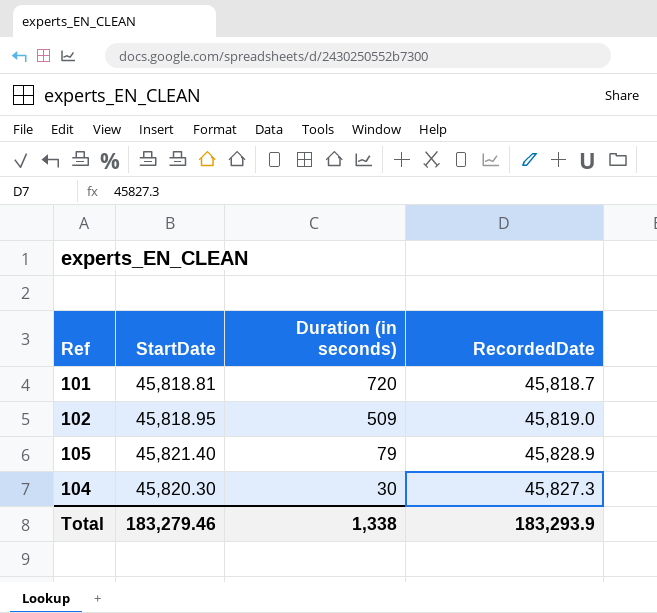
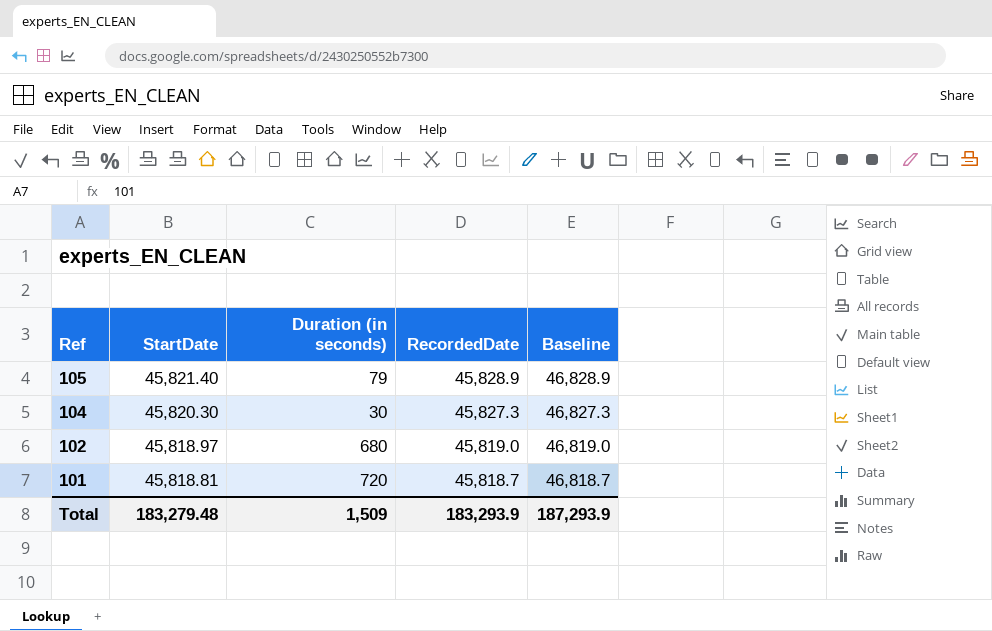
row order: Duration (in seconds) descending -> Ref descending
column Baseline | formula: none -> [RecordedDate] + 1000
102 | StartDate: 45,818.95 -> 45,818.97
102 | Duration (in seconds): 509 -> 680
Total | StartDate: 183,279.46 -> 183,279.48
Total | Duration (in seconds): 1,338 -> 1,509

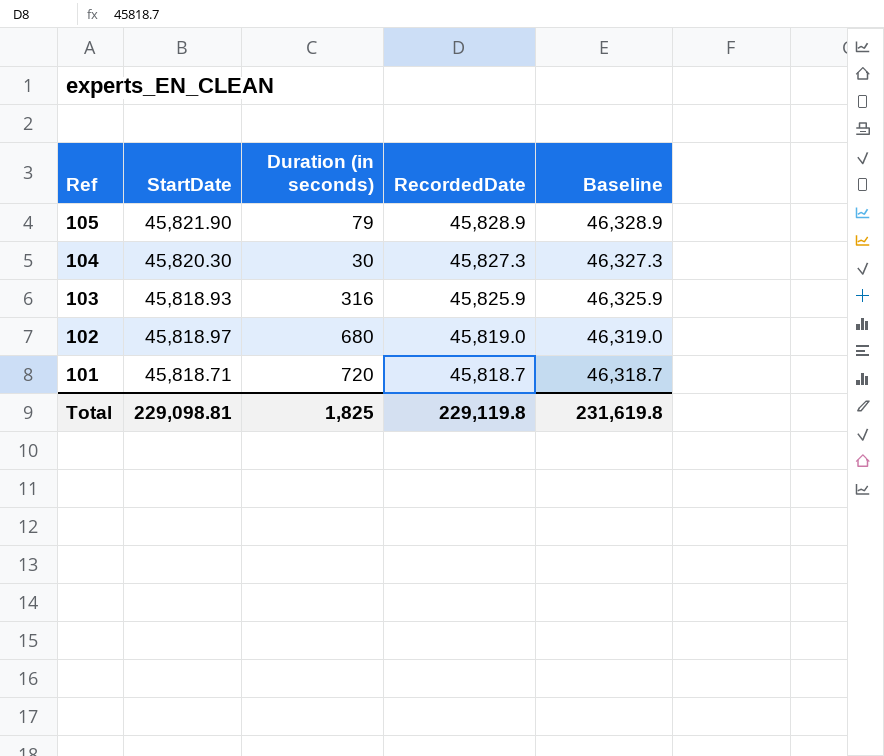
column Baseline | formula: [RecordedDate] + 1000 -> [RecordedDate] + 500
105 | StartDate: 45,821.40 -> 45,821.90
row 103: none -> 45,818.93 | 316 | 45,825.9 | 46,325.9
101 | StartDate: 45,818.81 -> 45,818.71
Total | StartDate: 183,279.48 -> 229,098.81
Total | Duration (in seconds): 1,509 -> 1,825
Total | RecordedDate: 183,293.9 -> 229,119.8
Total | Baseline: 187,293.9 -> 231,619.8

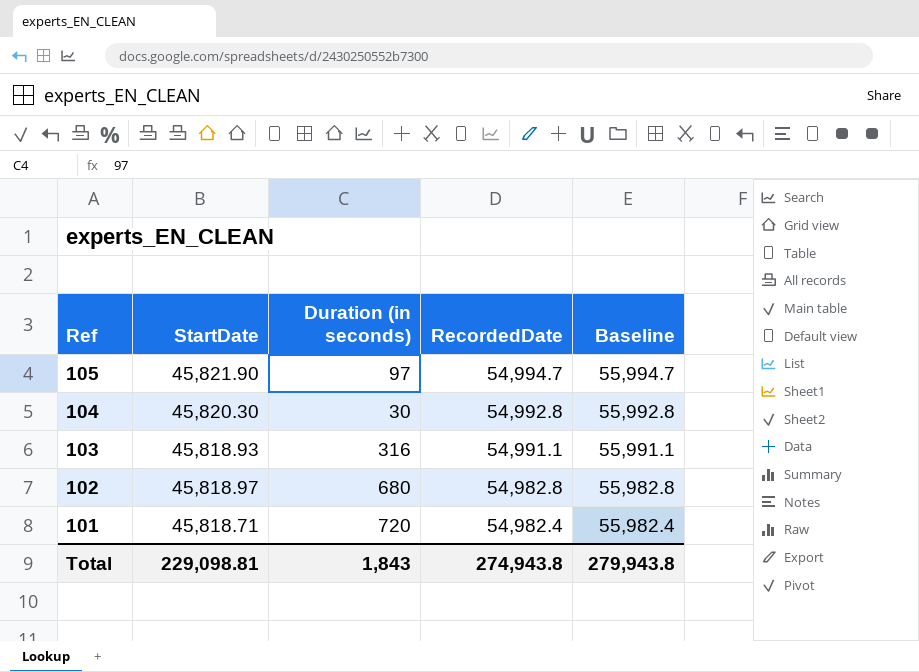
column Baseline | formula: [RecordedDate] + 500 -> [RecordedDate] + 1000
105 | Duration (in seconds): 79 -> 97
105 | RecordedDate: 45,828.9 -> 54,994.7
104 | RecordedDate: 45,827.3 -> 54,992.8
103 | RecordedDate: 45,825.9 -> 54,991.1
102 | RecordedDate: 45,819.0 -> 54,982.8
101 | RecordedDate: 45,818.7 -> 54,982.4
Total | Duration (in seconds): 1,825 -> 1,843
Total | RecordedDate: 229,119.8 -> 274,943.8
Total | Baseline: 231,619.8 -> 279,943.8

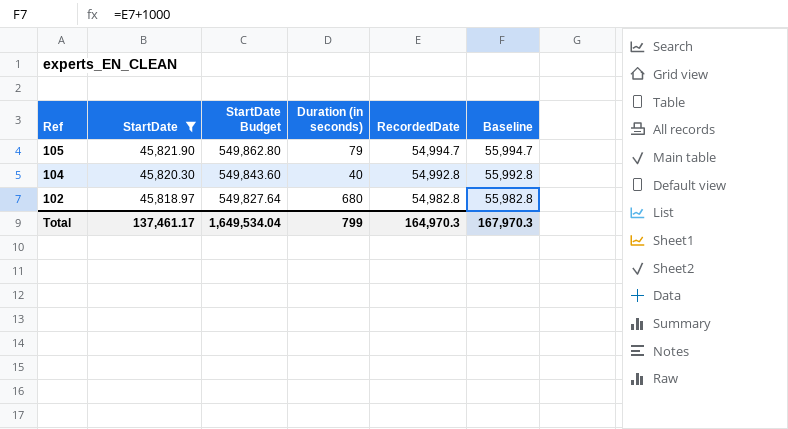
filter: none -> StartDate >= 45,818.97
column StartDate Budget | formula: none -> [StartDate] * 12
105 | Duration (in seconds): 97 -> 79
104 | Duration (in seconds): 30 -> 40
Total | StartDate: 229,098.81 -> 137,461.17
Total | Duration (in seconds): 1,843 -> 799
Total | RecordedDate: 274,943.8 -> 164,970.3
Total | Baseline: 279,943.8 -> 167,970.3

